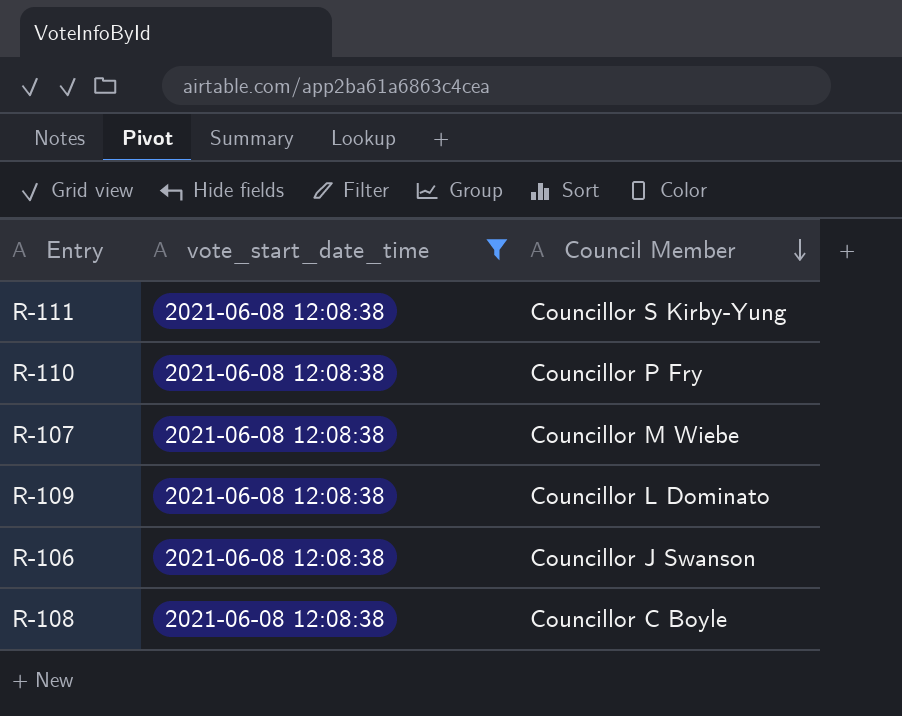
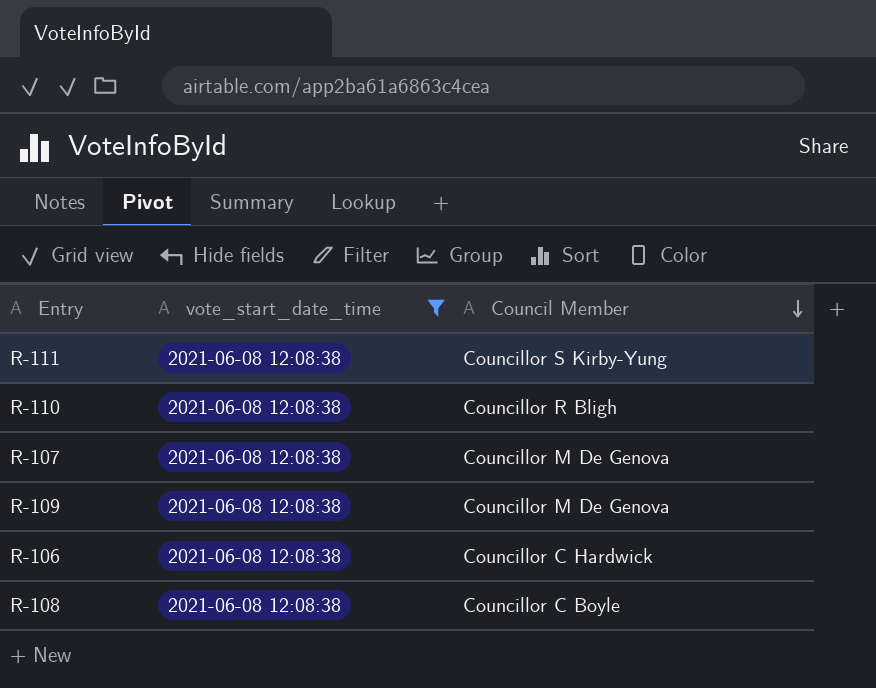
R-110 | Council Member: Councillor P Fry -> Councillor R Bligh
R-107 | Council Member: Councillor M Wiebe -> Councillor M De Genova
R-109 | Council Member: Councillor L Dominato -> Councillor M De Genova
R-106 | Council Member: Councillor J Swanson -> Councillor C Hardwick

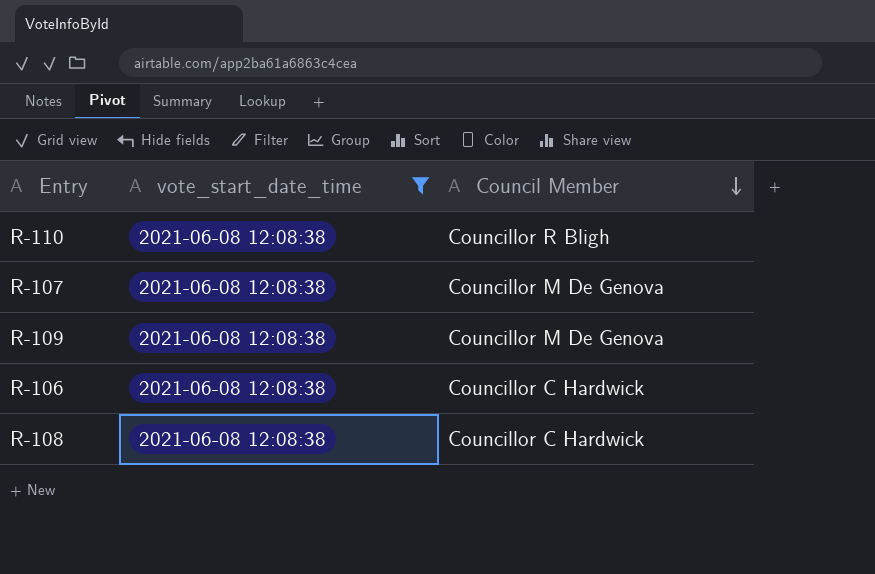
row R-111: 2021-06-08 12:08:38 | Councillor S Kirby-Yung -> none
R-108 | Council Member: Councillor C Boyle -> Councillor C Hardwick

